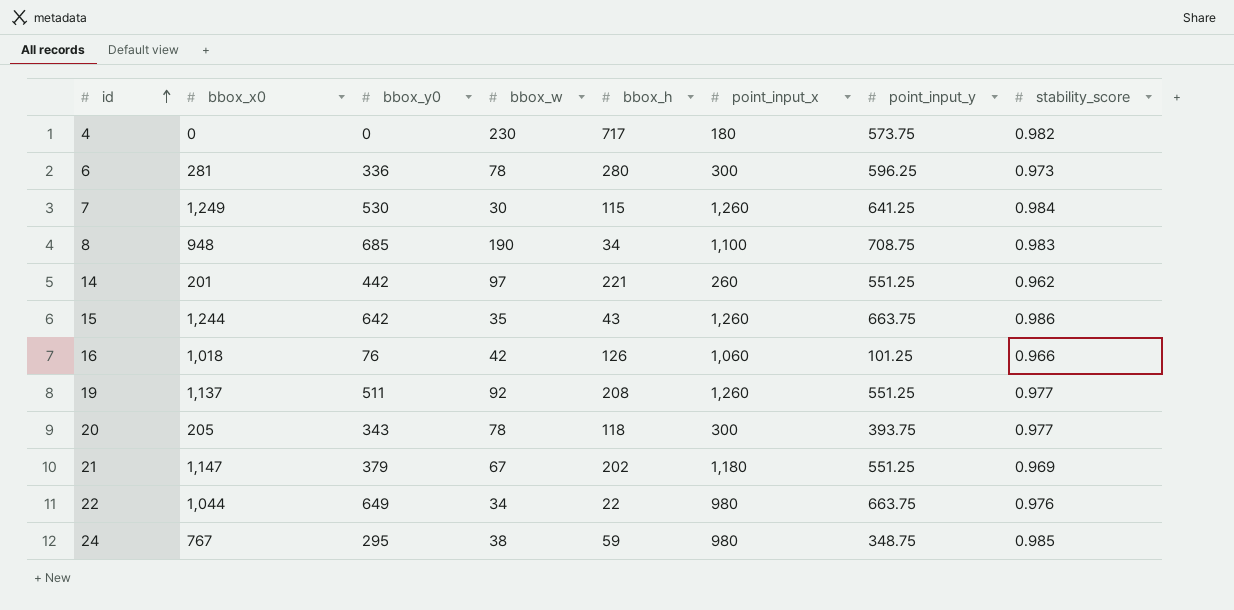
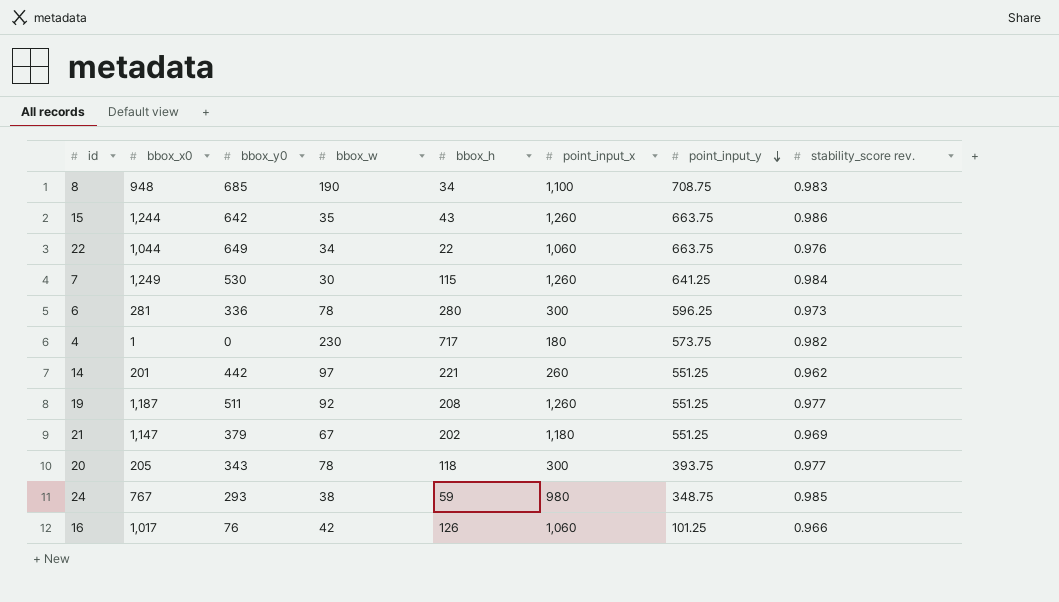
row order: id ascending -> point_input_y descending
column name: stability_score -> stability_score rev.
22 | point_input_x: 980 -> 1,060
4 | bbox_x0: 0 -> 1
19 | bbox_x0: 1,137 -> 1,187
24 | bbox_y0: 295 -> 293
16 | bbox_x0: 1,018 -> 1,017

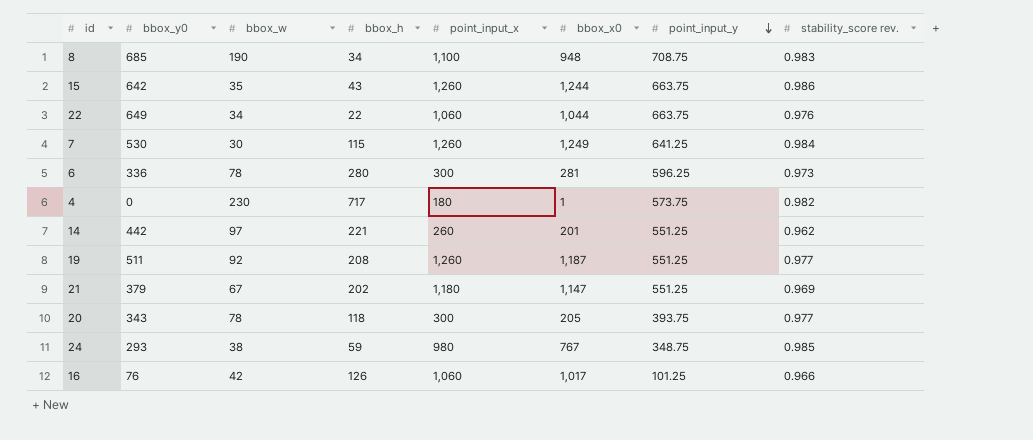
column bbox_x0 | position: 2 -> 6

